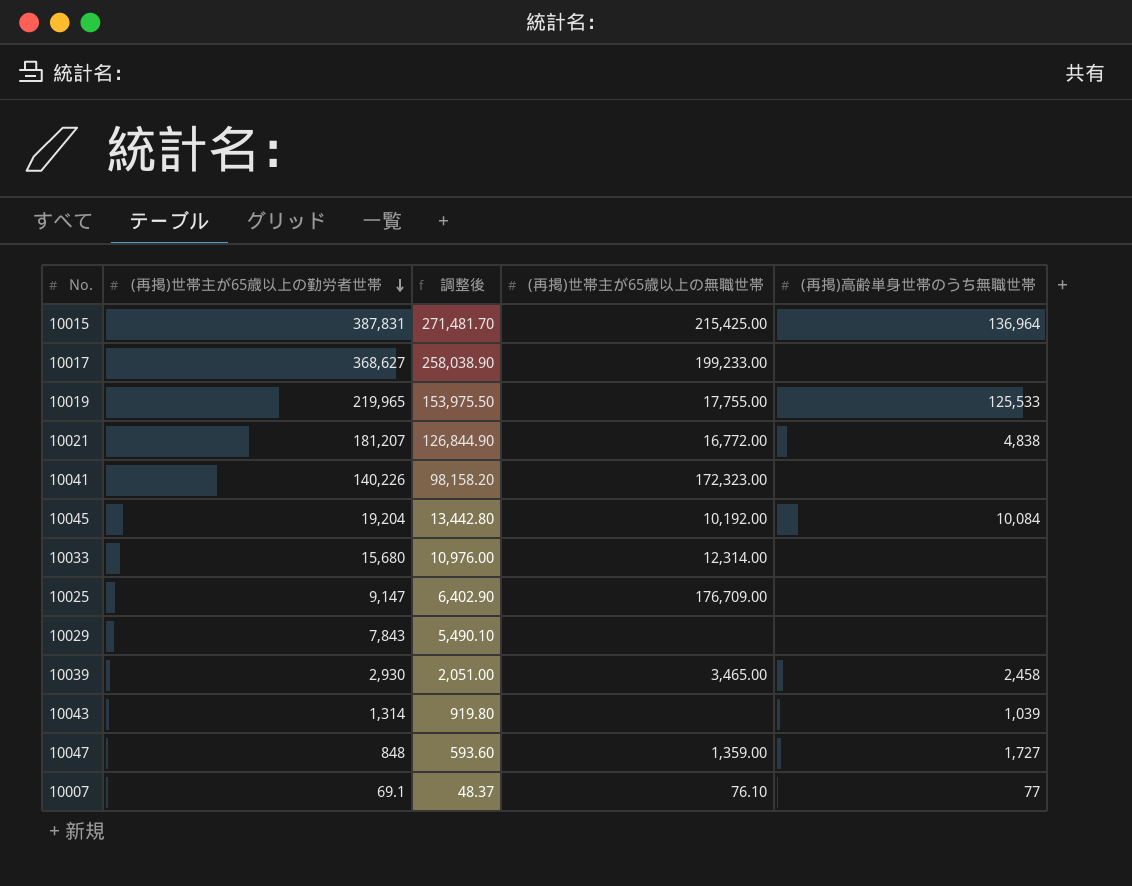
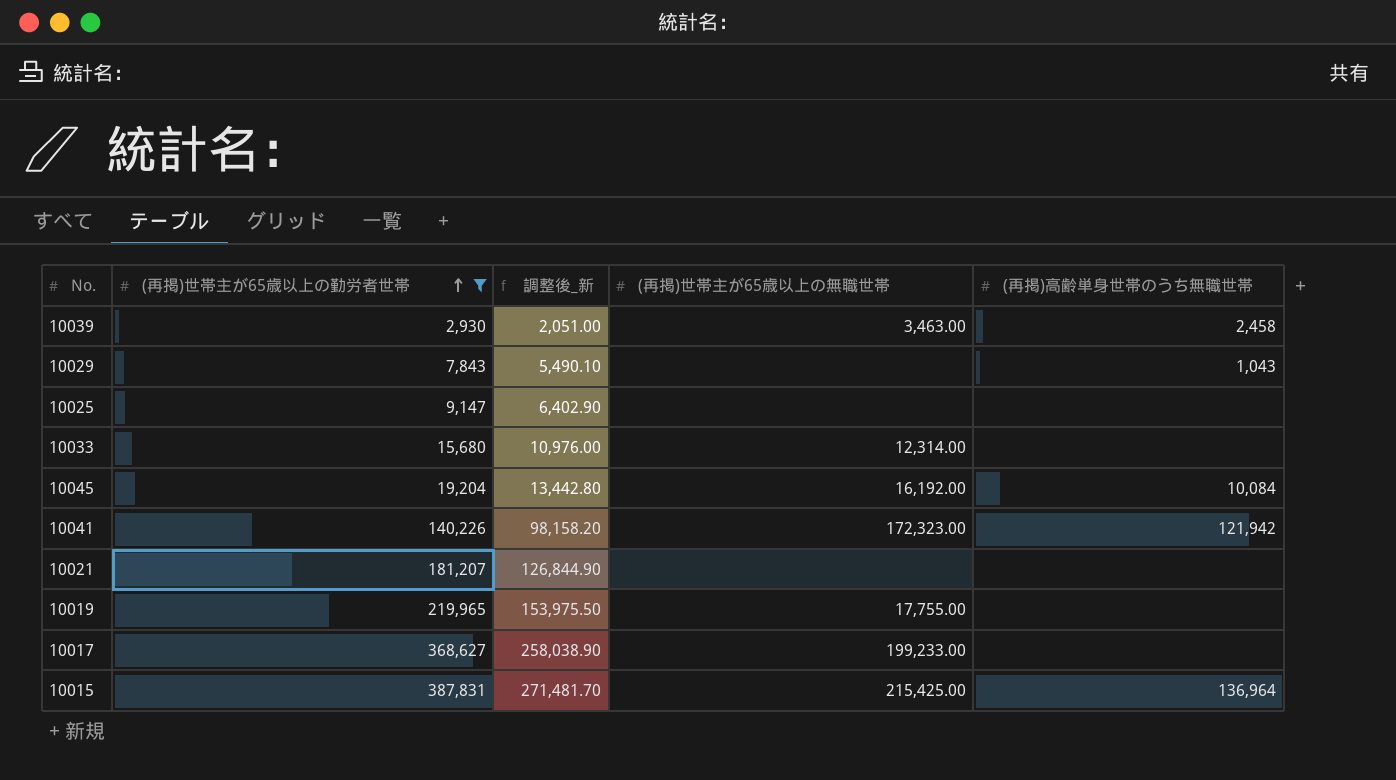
filter: none -> (再掲)世帯主が65歳以上の勤労者世帯 >= 2,930
row order: (再掲)世帯主が65歳以上の勤労者世帯 descending -> (再掲)世帯主が65歳以上の勤労者世帯 ascending
column name: 調整後 -> 調整後_新
10039 | (再掲)世帯主が65歳以上の無職世帯: 3,465.00 -> 3,463.00
10029 | (再掲)高齢単身世帯のうち無職世帯: none -> 1,043
10025 | (再掲)世帯主が65歳以上の無職世帯: 176,709.00 -> none
10045 | (再掲)世帯主が65歳以上の無職世帯: 10,192.00 -> 16,192.00
10041 | (再掲)高齢単身世帯のうち無職世帯: none -> 121,942
10021 | (再掲)世帯主が65歳以上の無職世帯: 16,772.00 -> none
10021 | (再掲)高齢単身世帯のうち無職世帯: 4,838 -> none
10019 | (再掲)高齢単身世帯のうち無職世帯: 125,533 -> none

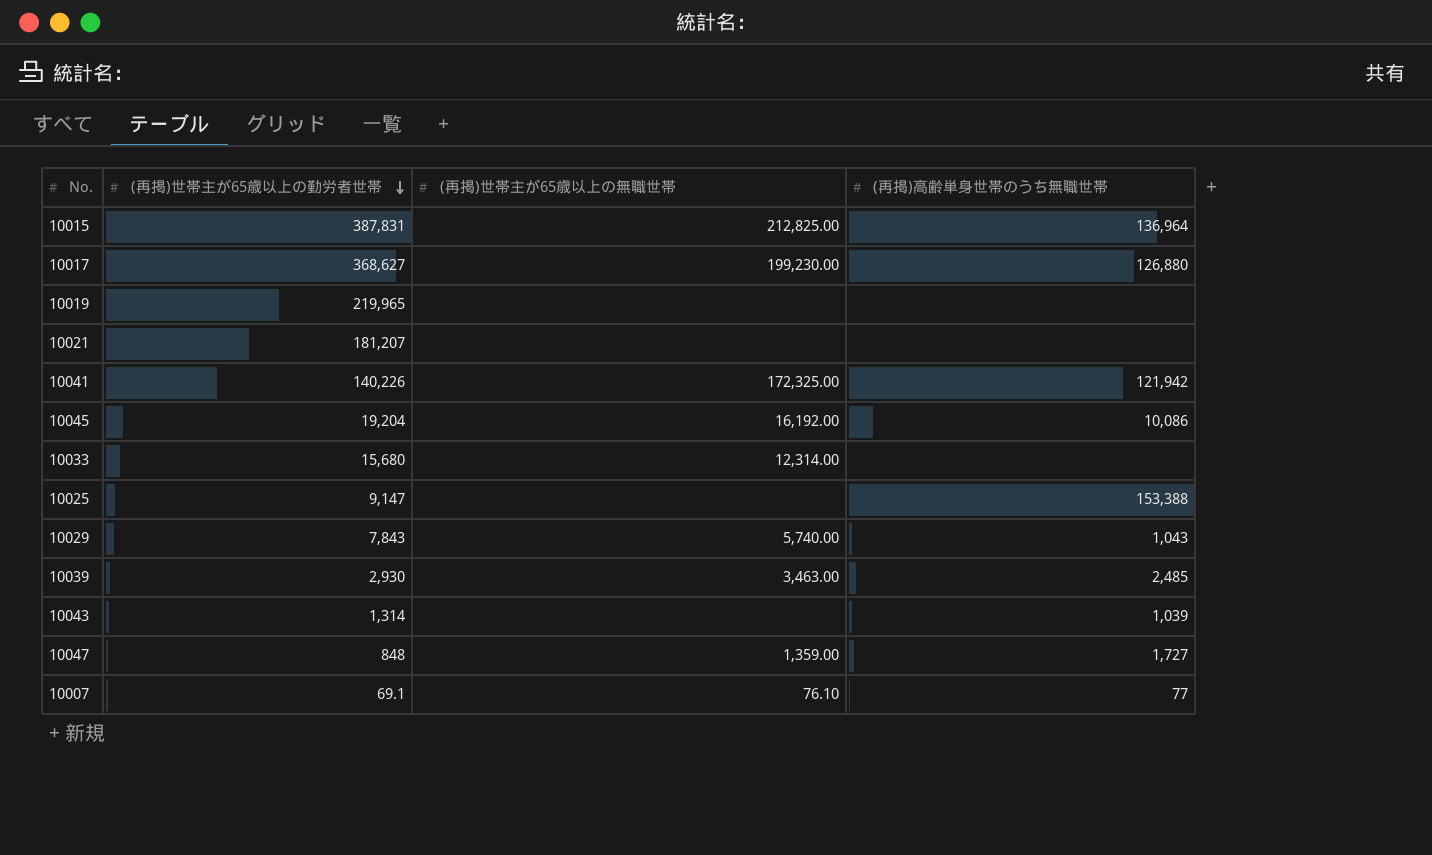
filter: (再掲)世帯主が65歳以上の勤労者世帯 >= 2,930 -> none
row order: (再掲)世帯主が65歳以上の勤労者世帯 ascending -> (再掲)世帯主が65歳以上の勤労者世帯 descending
column 調整後_新 | formula: [(再掲)世帯主が65歳以上の勤労者世帯] * 0.7 -> none
10015 | (再掲)世帯主が65歳以上の無職世帯: 215,425.00 -> 212,825.00
10017 | (再掲)世帯主が65歳以上の無職世帯: 199,233.00 -> 199,230.00
10017 | (再掲)高齢単身世帯のうち無職世帯: none -> 126,880
10019 | (再掲)世帯主が65歳以上の無職世帯: 17,755.00 -> none
10041 | (再掲)世帯主が65歳以上の無職世帯: 172,323.00 -> 172,325.00
10045 | (再掲)高齢単身世帯のうち無職世帯: 10,084 -> 10,086
10025 | (再掲)高齢単身世帯のうち無職世帯: none -> 153,388
10029 | (再掲)世帯主が65歳以上の無職世帯: none -> 5,740.00
10039 | (再掲)高齢単身世帯のうち無職世帯: 2,458 -> 2,485

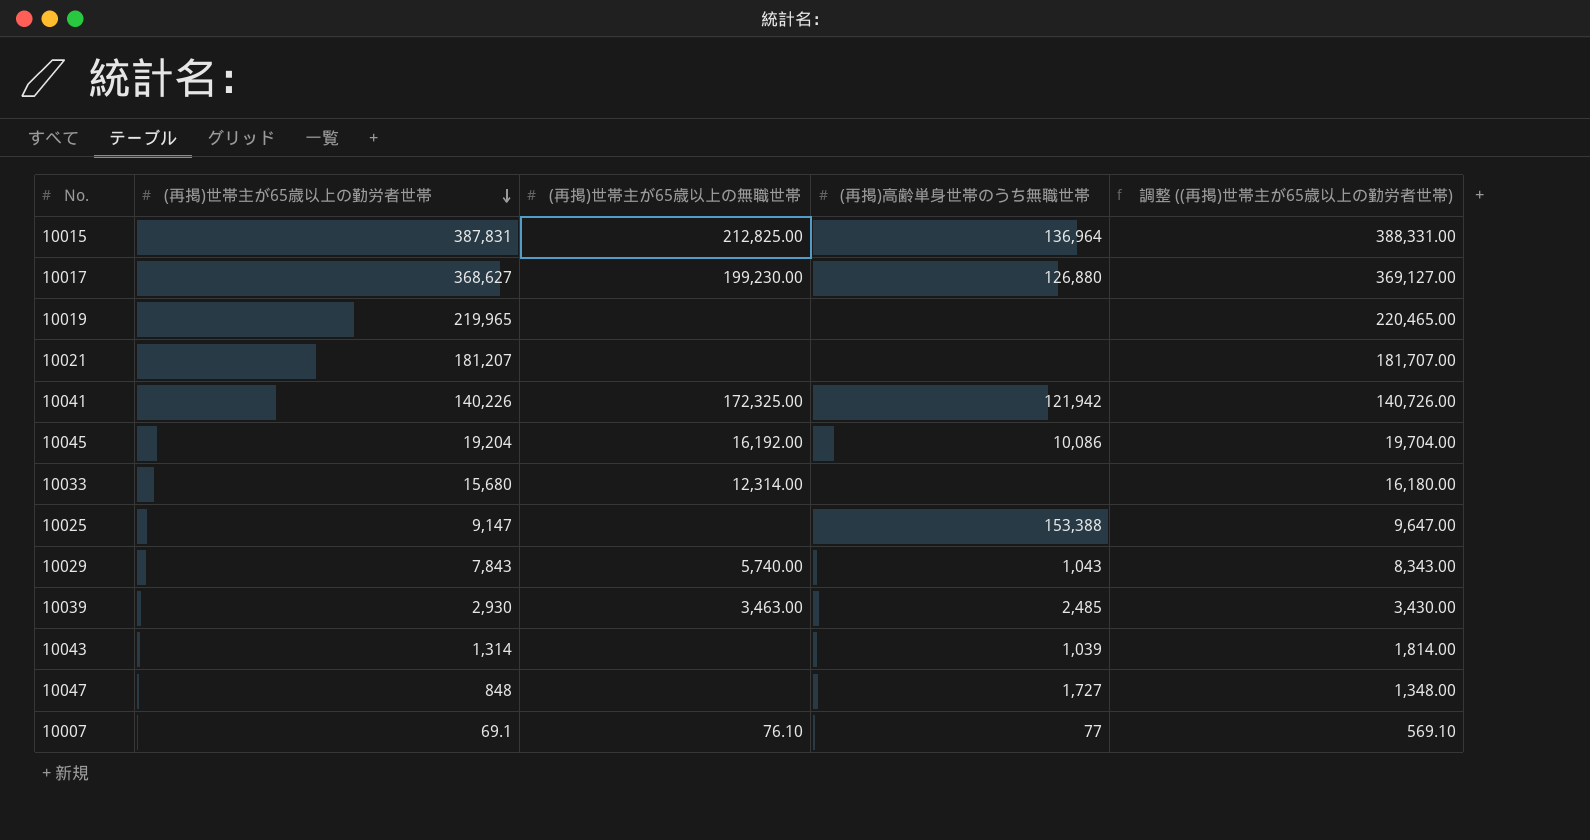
column 調整 ((再掲)世帯主が65歳以上の勤労者世帯) | formula: none -> [(再掲)世帯主が65歳以上の勤労者世帯] + 500
10047 | (再掲)世帯主が65歳以上の無職世帯: 1,359.00 -> none

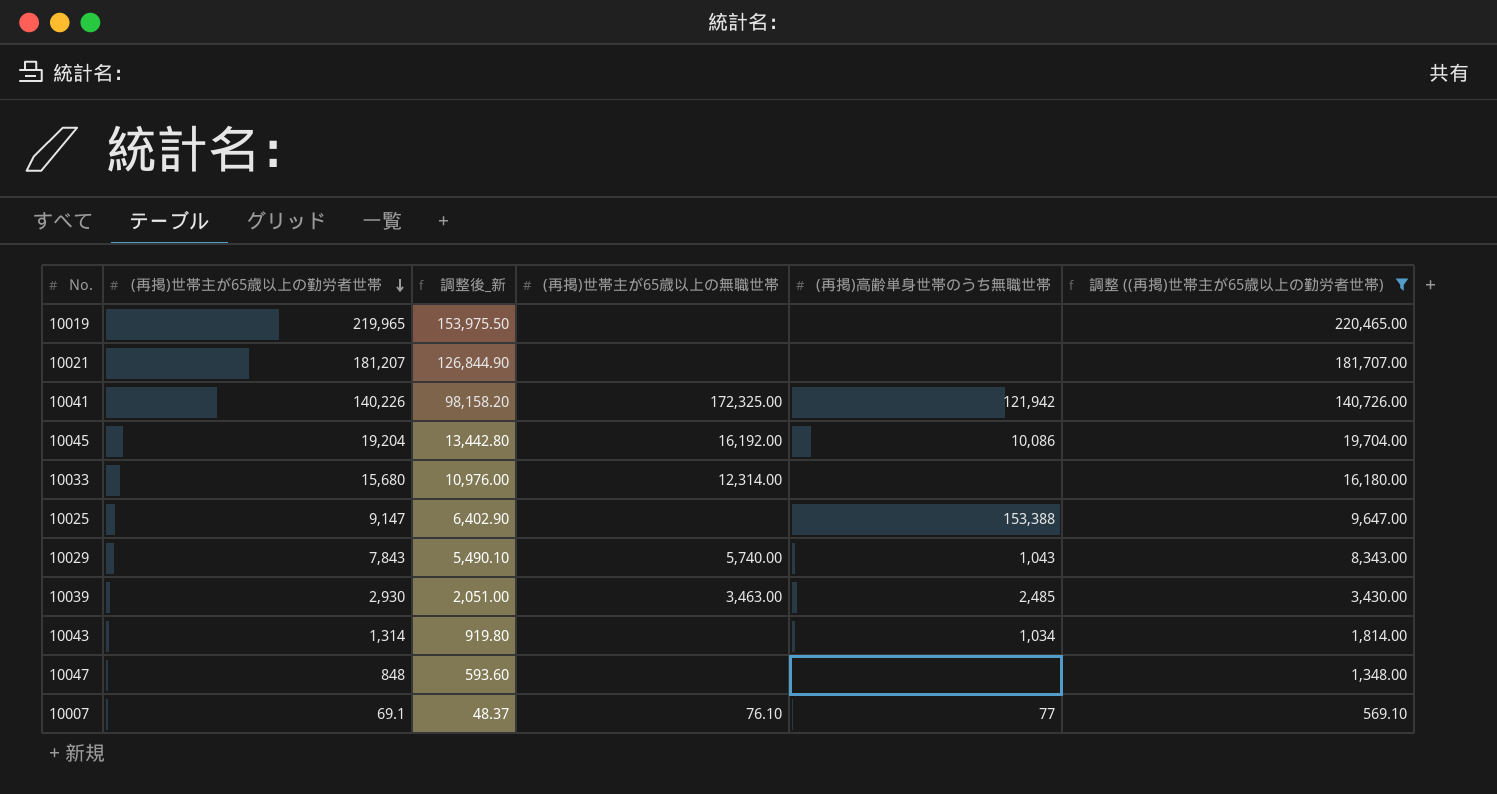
filter: none -> 調整 ((再掲)世帯主が65歳以上の勤労者世帯) <= 220,465.00
column 調整後_新 | formula: none -> [(再掲)世帯主が65歳以上の勤労者世帯] * 0.7
10043 | (再掲)高齢単身世帯のうち無職世帯: 1,039 -> 1,034
10047 | (再掲)高齢単身世帯のうち無職世帯: 1,727 -> none

